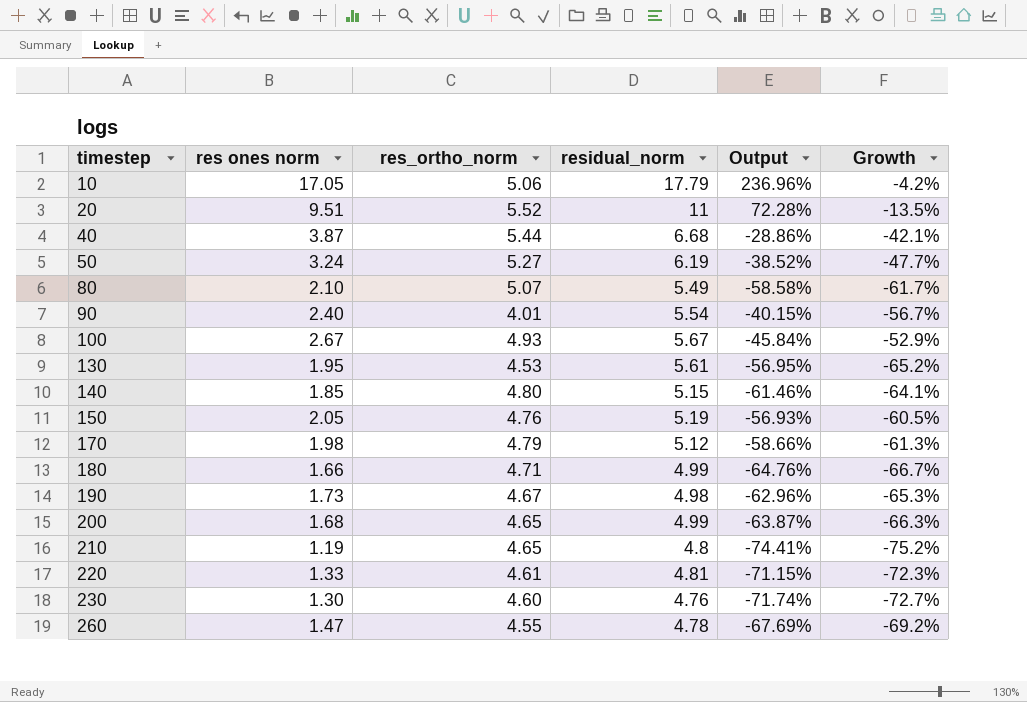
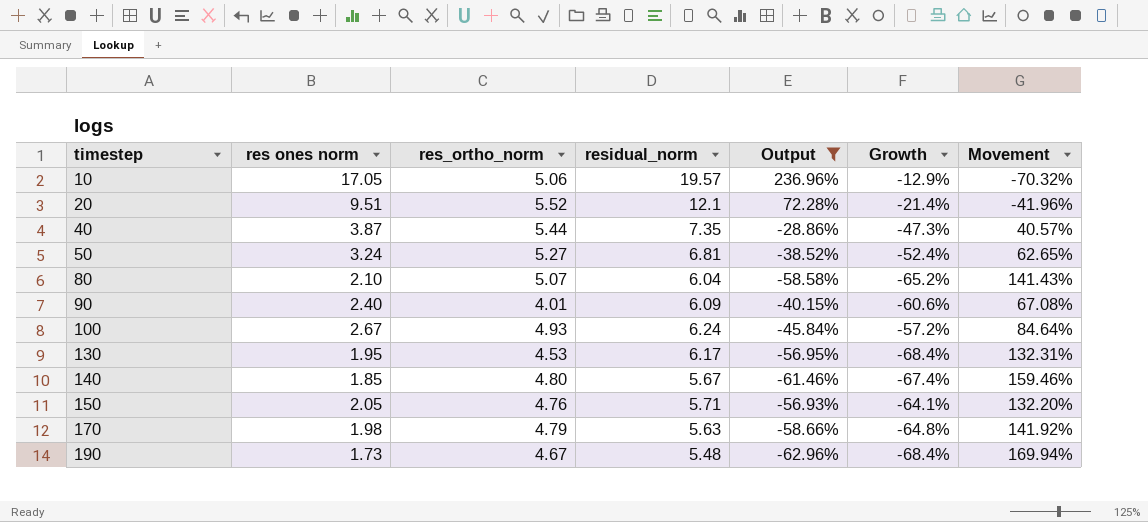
filter: none -> Output >= -62.96%
column Movement | formula: none -> ([res_ortho_norm] - [res ones norm]) / [res ones norm]
10 | residual_norm: 17.79 -> 19.57
10 | Growth: -4.2% -> -12.9%
20 | residual_norm: 11 -> 12.1
20 | Growth: -13.5% -> -21.4%
40 | residual_norm: 6.68 -> 7.35
40 | Growth: -42.1% -> -47.3%
50 | residual_norm: 6.19 -> 6.81
50 | Growth: -47.7% -> -52.4%
80 | residual_norm: 5.49 -> 6.04
80 | Growth: -61.7% -> -65.2%
90 | residual_norm: 5.54 -> 6.09
90 | Growth: -56.7% -> -60.6%
100 | residual_norm: 5.67 -> 6.24
100 | Growth: -52.9% -> -57.2%
130 | residual_norm: 5.61 -> 6.17
130 | Growth: -65.2% -> -68.4%
140 | residual_norm: 5.15 -> 5.67
140 | Growth: -64.1% -> -67.4%
150 | residual_norm: 5.19 -> 5.71
150 | Growth: -60.5% -> -64.1%
170 | residual_norm: 5.12 -> 5.63
170 | Growth: -61.3% -> -64.8%
190 | residual_norm: 4.98 -> 5.48
190 | Growth: -65.3% -> -68.4%

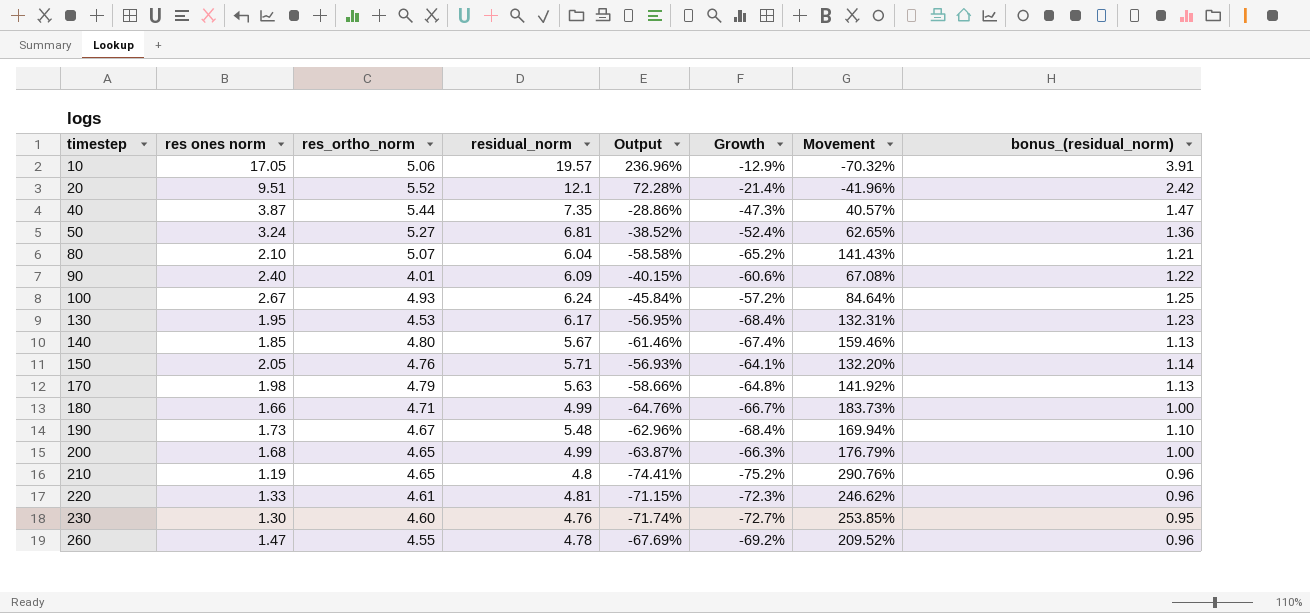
filter: Output >= -62.96% -> none
column bonus_(residual_norm) | formula: none -> [residual_norm] * 0.2

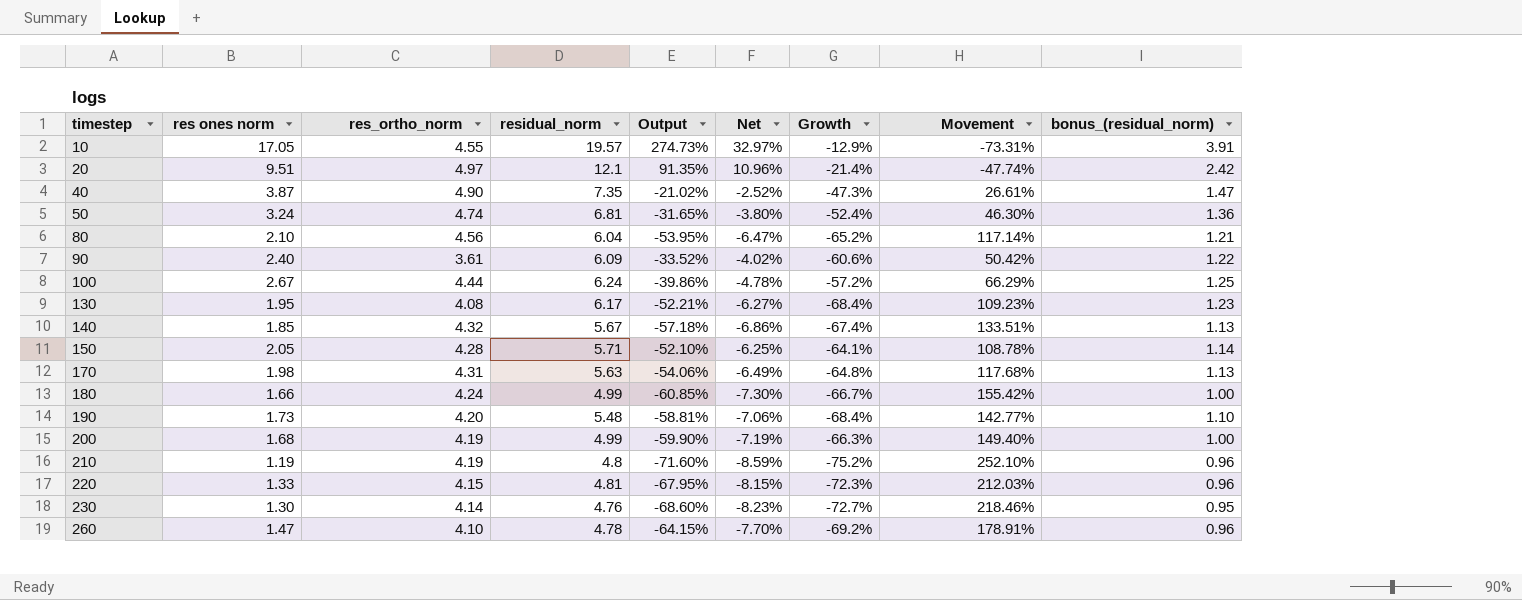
column Net | formula: none -> [Output] * 0.12
10 | res_ortho_norm: 5.06 -> 4.55
10 | Output: 236.96% -> 274.73%
10 | Movement: -70.32% -> -73.31%
20 | res_ortho_norm: 5.52 -> 4.97
20 | Output: 72.28% -> 91.35%
20 | Movement: -41.96% -> -47.74%
40 | res_ortho_norm: 5.44 -> 4.90
40 | Output: -28.86% -> -21.02%
40 | Movement: 40.57% -> 26.61%
50 | res_ortho_norm: 5.27 -> 4.74
50 | Output: -38.52% -> -31.65%
50 | Movement: 62.65% -> 46.30%
80 | res_ortho_norm: 5.07 -> 4.56
80 | Output: -58.58% -> -53.95%
80 | Movement: 141.43% -> 117.14%
90 | res_ortho_norm: 4.01 -> 3.61
90 | Output: -40.15% -> -33.52%
90 | Movement: 67.08% -> 50.42%
100 | res_ortho_norm: 4.93 -> 4.44
100 | Output: -45.84% -> -39.86%
100 | Movement: 84.64% -> 66.29%
130 | res_ortho_norm: 4.53 -> 4.08
130 | Output: -56.95% -> -52.21%
130 | Movement: 132.31% -> 109.23%
140 | res_ortho_norm: 4.80 -> 4.32
140 | Output: -61.46% -> -57.18%
140 | Movement: 159.46% -> 133.51%
150 | res_ortho_norm: 4.76 -> 4.28
150 | Output: -56.93% -> -52.10%
150 | Movement: 132.20% -> 108.78%
170 | res_ortho_norm: 4.79 -> 4.31
170 | Output: -58.66% -> -54.06%
170 | Movement: 141.92% -> 117.68%
180 | res_ortho_norm: 4.71 -> 4.24
180 | Output: -64.76% -> -60.85%
180 | Movement: 183.73% -> 155.42%
190 | res_ortho_norm: 4.67 -> 4.20
190 | Output: -62.96% -> -58.81%
190 | Movement: 169.94% -> 142.77%
200 | res_ortho_norm: 4.65 -> 4.19
200 | Output: -63.87% -> -59.90%
200 | Movement: 176.79% -> 149.40%
210 | res_ortho_norm: 4.65 -> 4.19
210 | Output: -74.41% -> -71.60%
210 | Movement: 290.76% -> 252.10%
220 | res_ortho_norm: 4.61 -> 4.15
220 | Output: -71.15% -> -67.95%
220 | Movement: 246.62% -> 212.03%
230 | res_ortho_norm: 4.60 -> 4.14
230 | Output: -71.74% -> -68.60%
230 | Movement: 253.85% -> 218.46%
260 | res_ortho_norm: 4.55 -> 4.10
260 | Output: -67.69% -> -64.15%
260 | Movement: 209.52% -> 178.91%

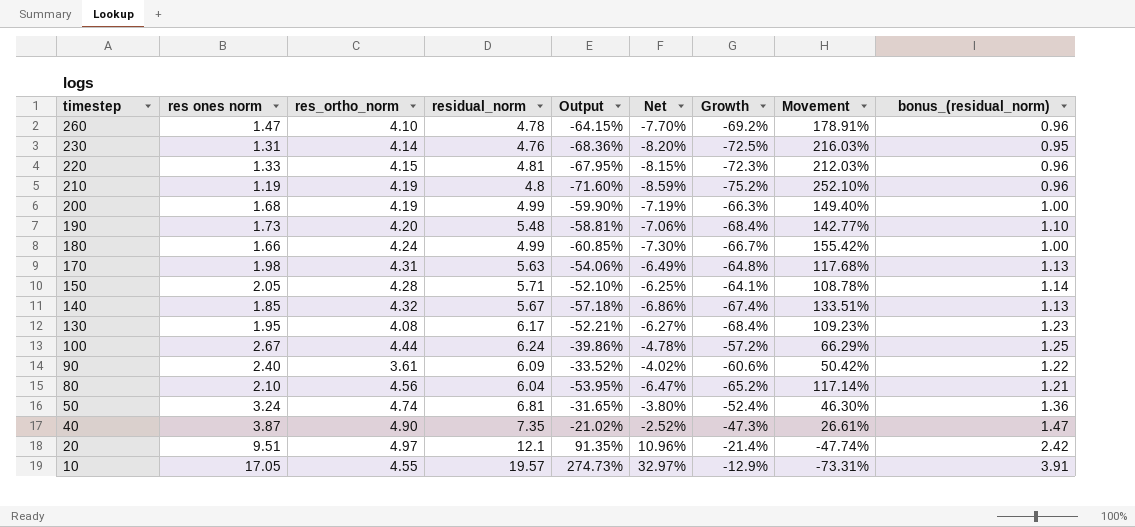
row order: timestep ascending -> timestep descending
230 | res ones norm: 1.30 -> 1.31
230 | Output: -68.60% -> -68.36%
230 | Net: -8.23% -> -8.20%
230 | Growth: -72.7% -> -72.5%
230 | Movement: 218.46% -> 216.03%

